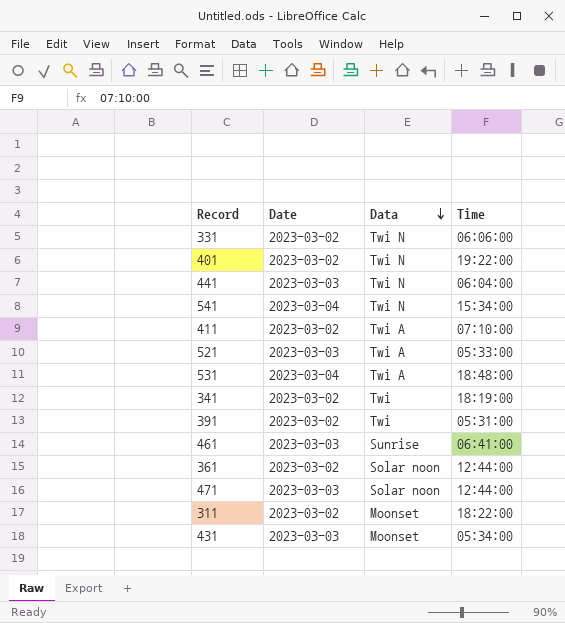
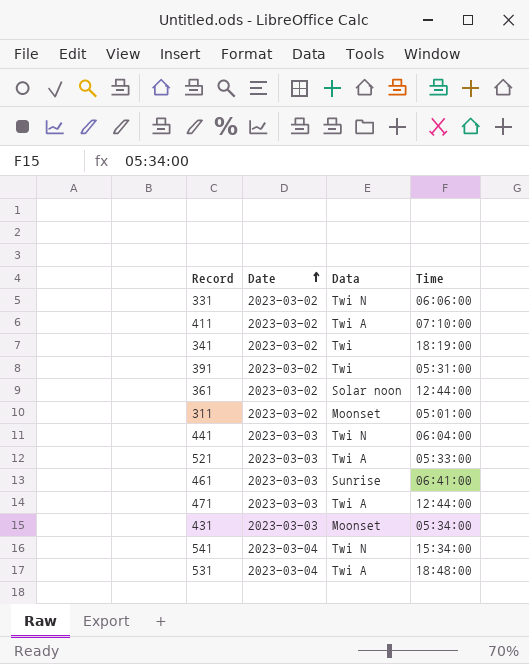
row order: Data descending -> Date ascending
row 401: 2023-03-02 | Twi N | 19:22:00 -> none
311 | Time: 18:22:00 -> 05:01:00
471 | Data: Solar noon -> Twi A

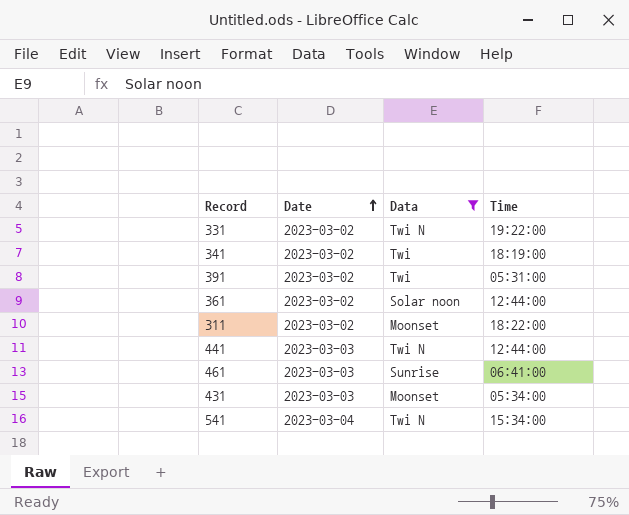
filter: none -> Data != Twi A
331 | Time: 06:06:00 -> 19:22:00
311 | Time: 05:01:00 -> 18:22:00
441 | Time: 06:04:00 -> 12:44:00

